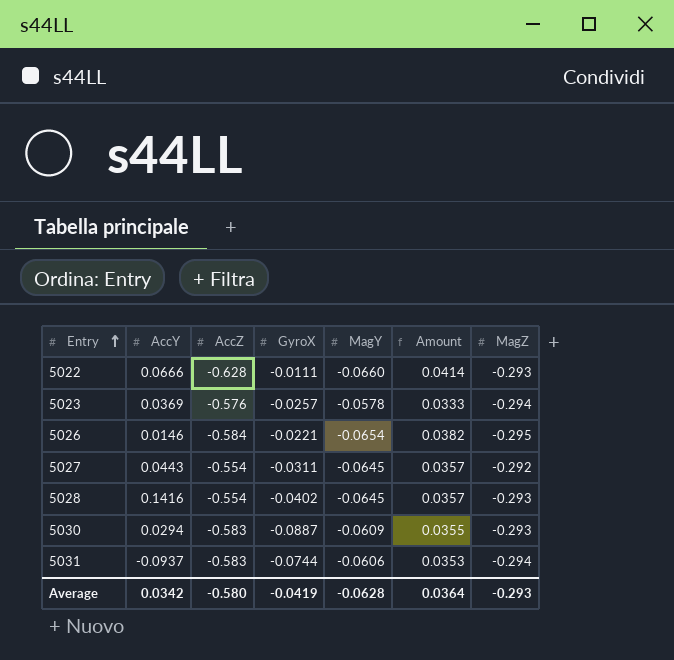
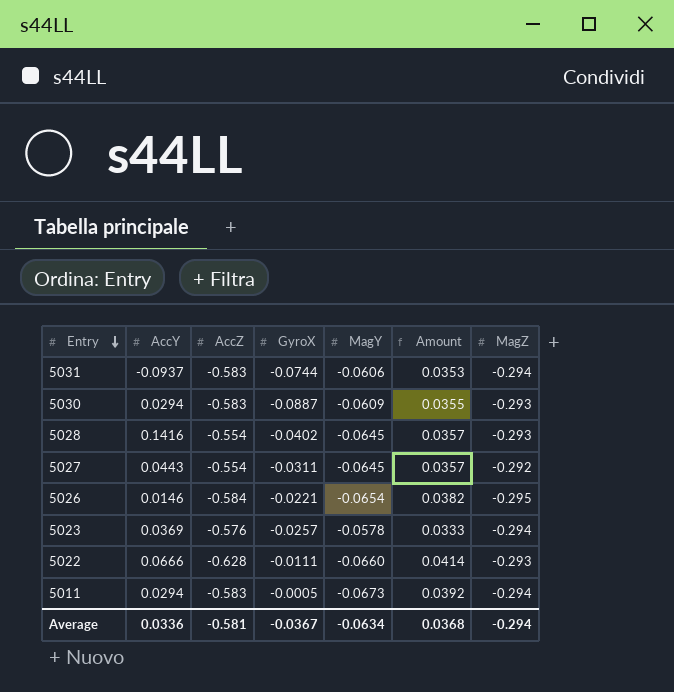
row order: Entry ascending -> Entry descending
row 5011: none -> 0.0294 | -0.583 | -0.0005 | -0.0673 | 0.0392 | -0.294
Average | AccY: 0.0342 -> 0.0336
Average | AccZ: -0.580 -> -0.581
Average | GyroX: -0.0419 -> -0.0367
Average | MagY: -0.0628 -> -0.0634
Average | Amount: 0.0364 -> 0.0368
Average | MagZ: -0.293 -> -0.294

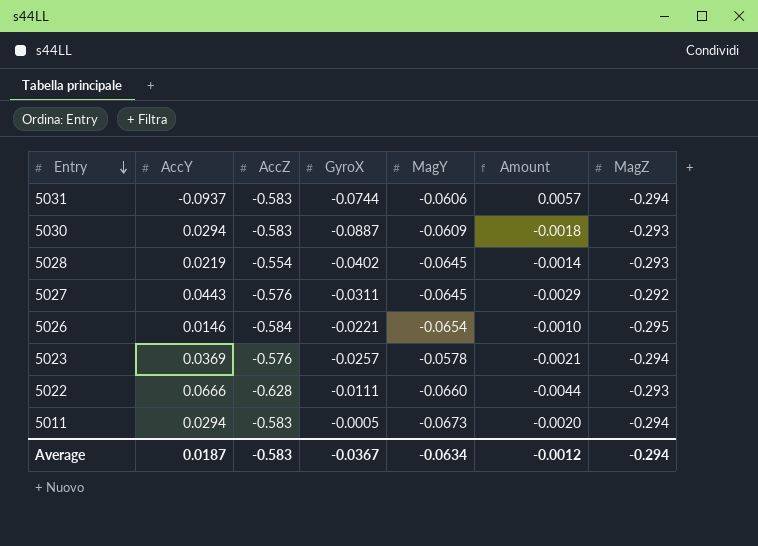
column Amount | formula: [AccZ] * [MagY] -> [AccY] * [MagY]
5028 | AccY: 0.1416 -> 0.0219
5027 | AccZ: -0.554 -> -0.576
Average | AccY: 0.0336 -> 0.0187
Average | AccZ: -0.581 -> -0.583
Average | Amount: 0.0368 -> -0.0012

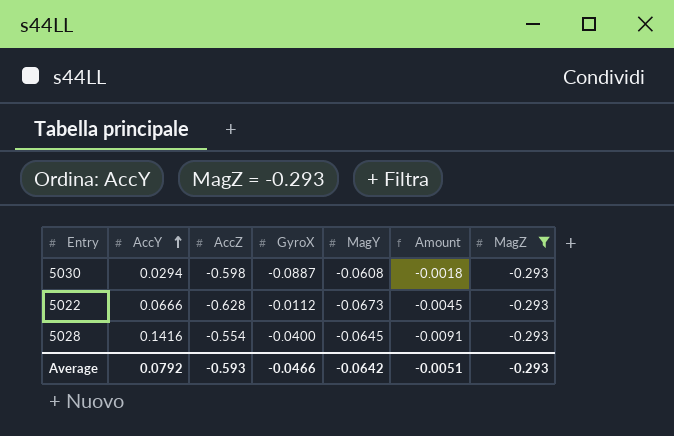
filter: none -> MagZ = -0.293
row order: Entry descending -> AccY ascending
5030 | AccZ: -0.583 -> -0.598
5030 | MagY: -0.0609 -> -0.0608
5022 | GyroX: -0.0111 -> -0.0112
5022 | MagY: -0.0660 -> -0.0673
5022 | Amount: -0.0044 -> -0.0045
5028 | AccY: 0.0219 -> 0.1416
5028 | GyroX: -0.0402 -> -0.0400
5028 | Amount: -0.0014 -> -0.0091
Average | AccY: 0.0187 -> 0.0792
Average | AccZ: -0.583 -> -0.593
Average | GyroX: -0.0367 -> -0.0466
Average | MagY: -0.0634 -> -0.0642
Average | Amount: -0.0012 -> -0.0051
Average | MagZ: -0.294 -> -0.293

